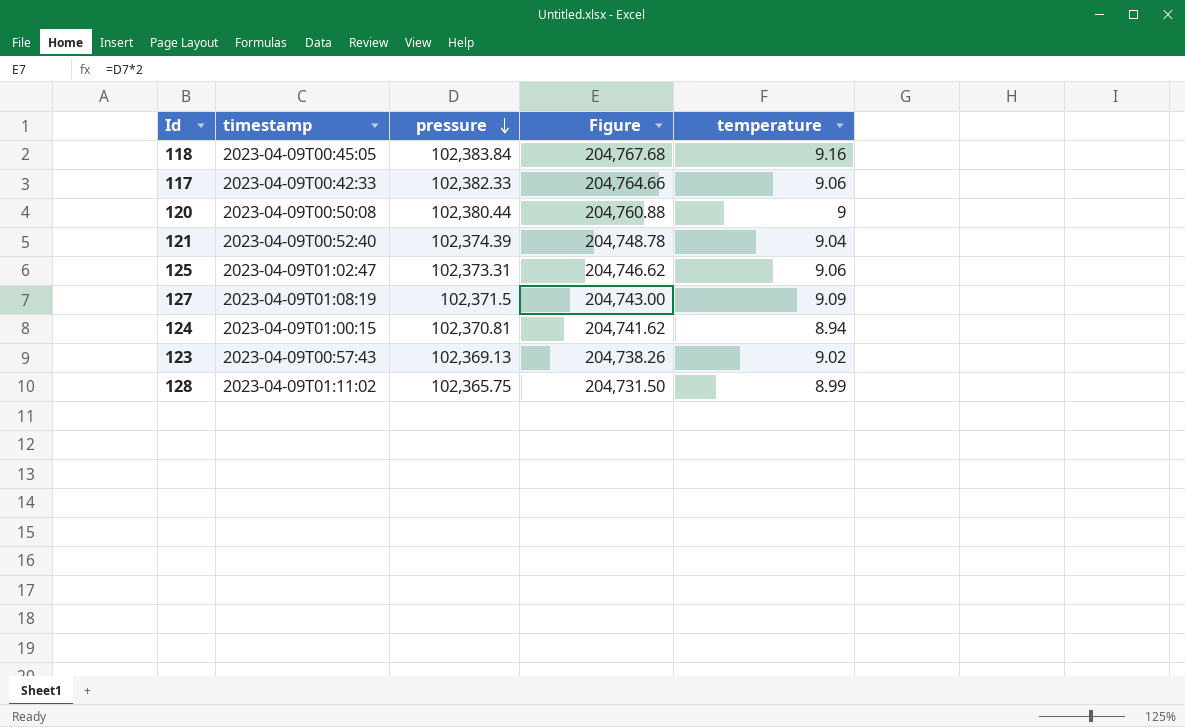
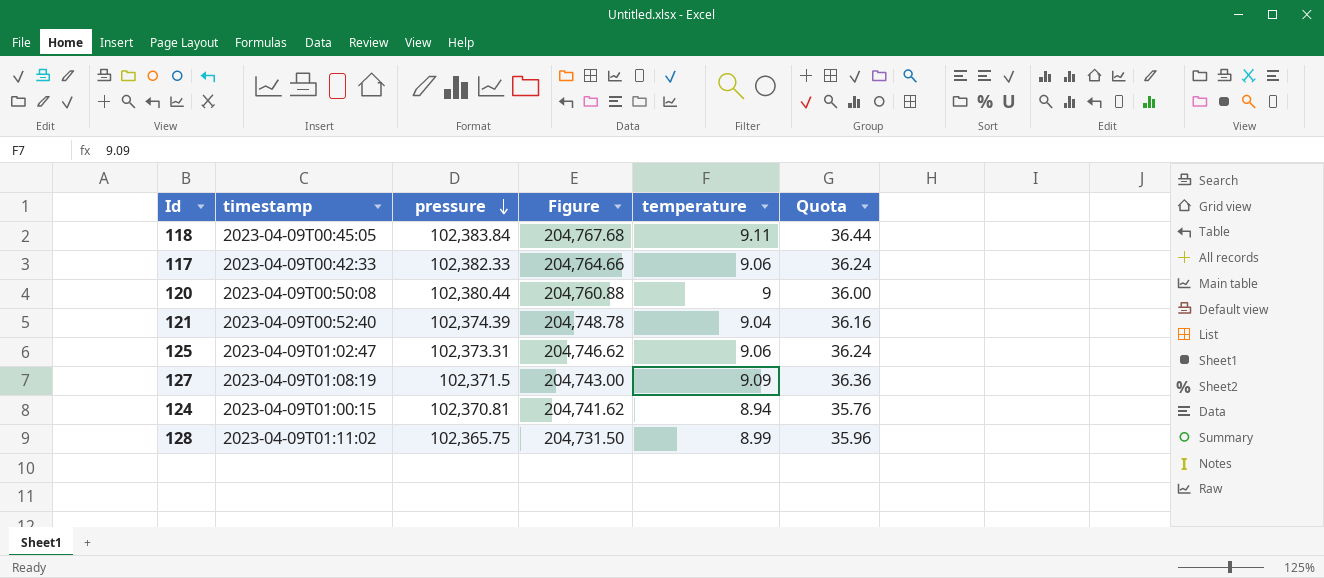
column Quota | formula: none -> [temperature] * 4
row 123: 2023-04-09T00:57:43 | 102,369.13 | 204,738.26 | 9.02 -> none
118 | temperature: 9.16 -> 9.11

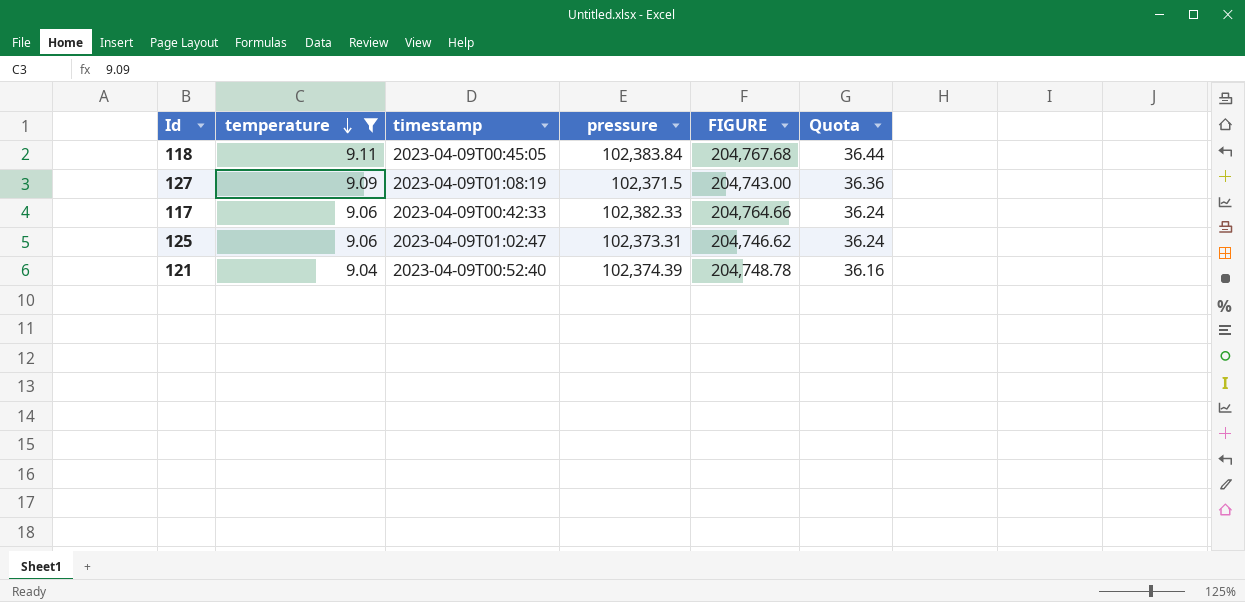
filter: none -> temperature >= 9.04
row order: pressure descending -> temperature descending
column temperature | position: 5 -> 2
column name: Figure -> FIGURE

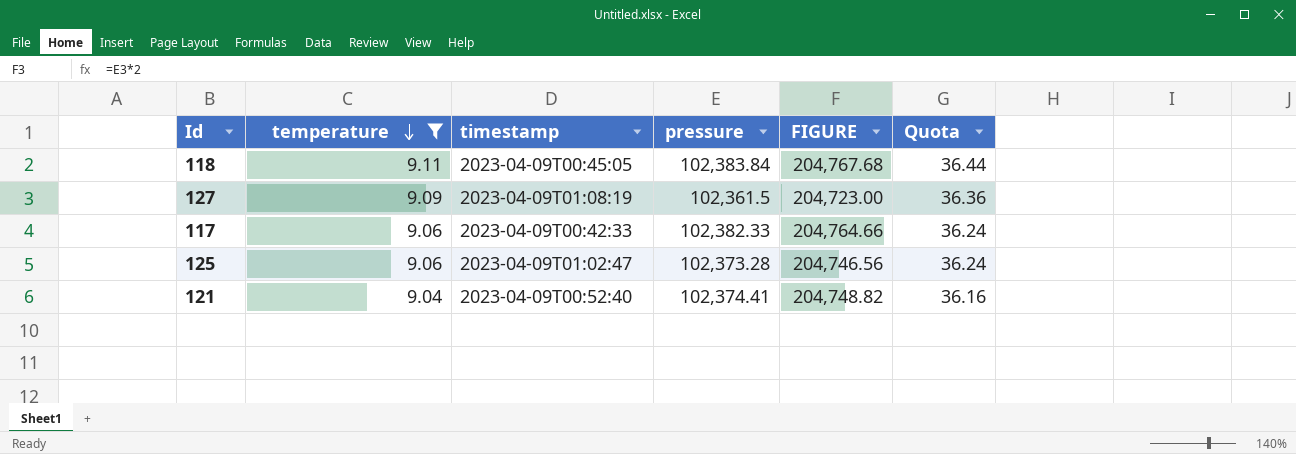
127 | pressure: 102,371.5 -> 102,361.5
127 | FIGURE: 204,743.00 -> 204,723.00
125 | pressure: 102,373.31 -> 102,373.28
125 | FIGURE: 204,746.62 -> 204,746.56
121 | pressure: 102,374.39 -> 102,374.41
121 | FIGURE: 204,748.78 -> 204,748.82

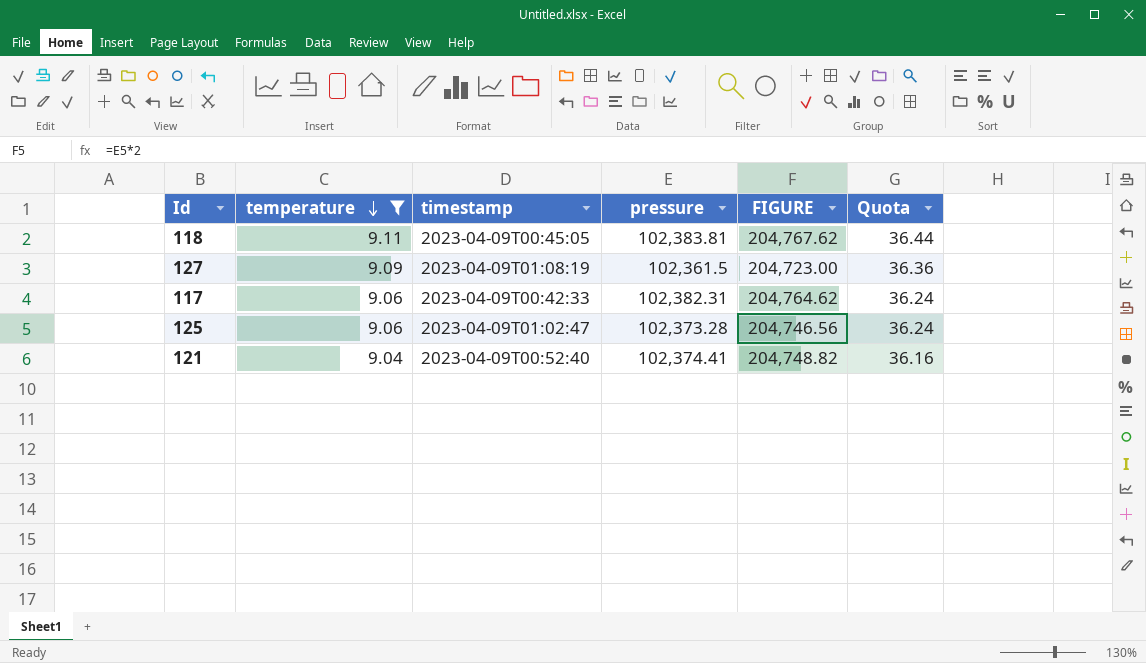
118 | pressure: 102,383.84 -> 102,383.81
118 | FIGURE: 204,767.68 -> 204,767.62
117 | pressure: 102,382.33 -> 102,382.31
117 | FIGURE: 204,764.66 -> 204,764.62

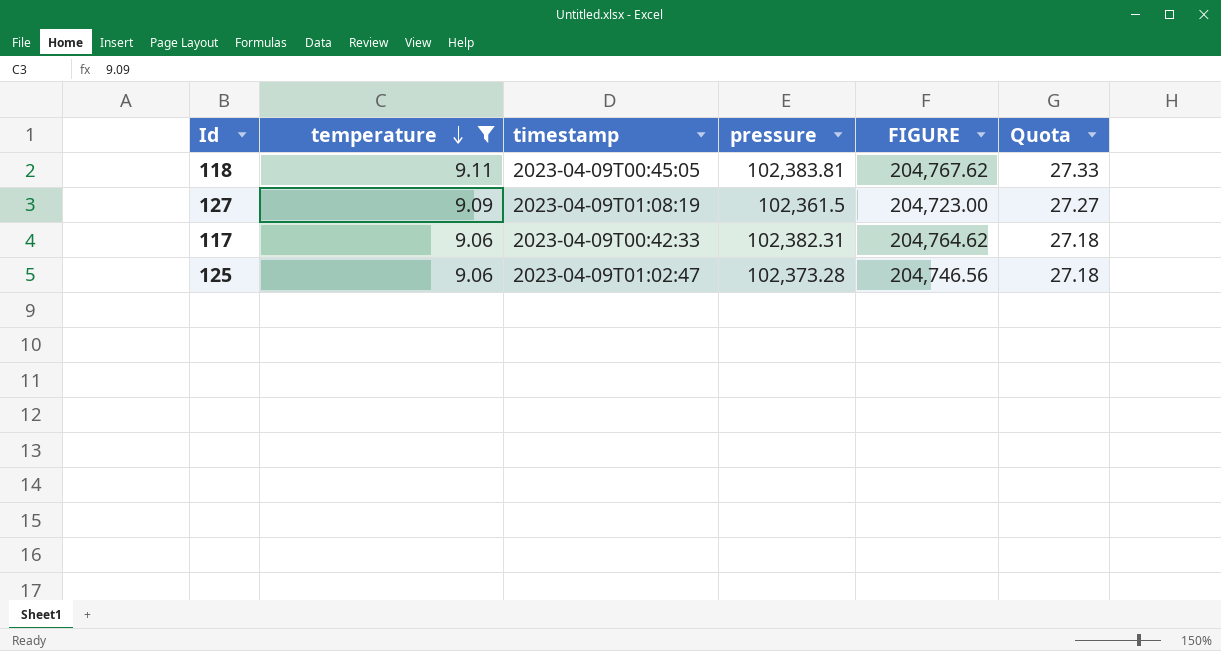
column Quota | formula: [temperature] * 4 -> [temperature] * 3
row 121: 9.04 | 2023-04-09T00:52:40 | 102,374.41 | 204,748.82 | 36.16 -> none

